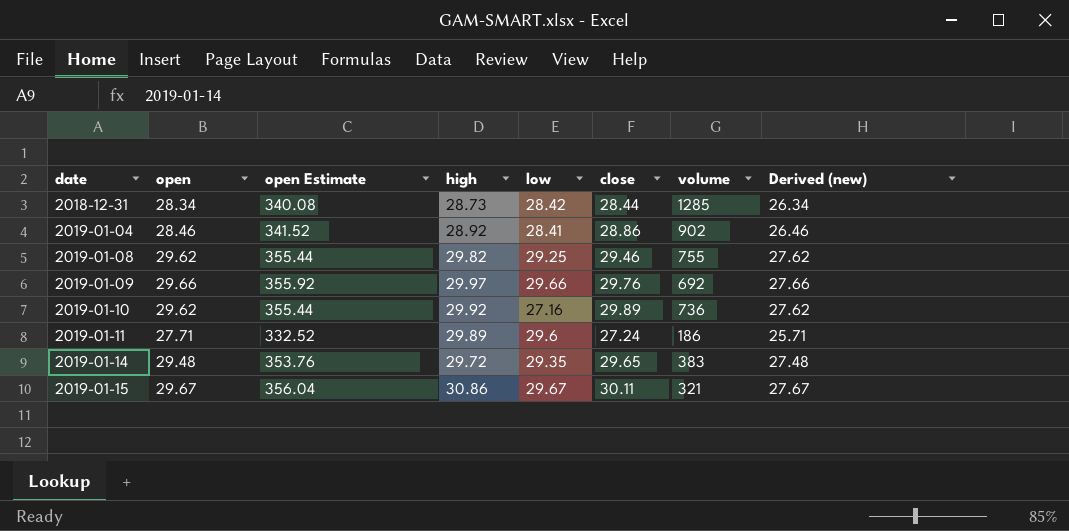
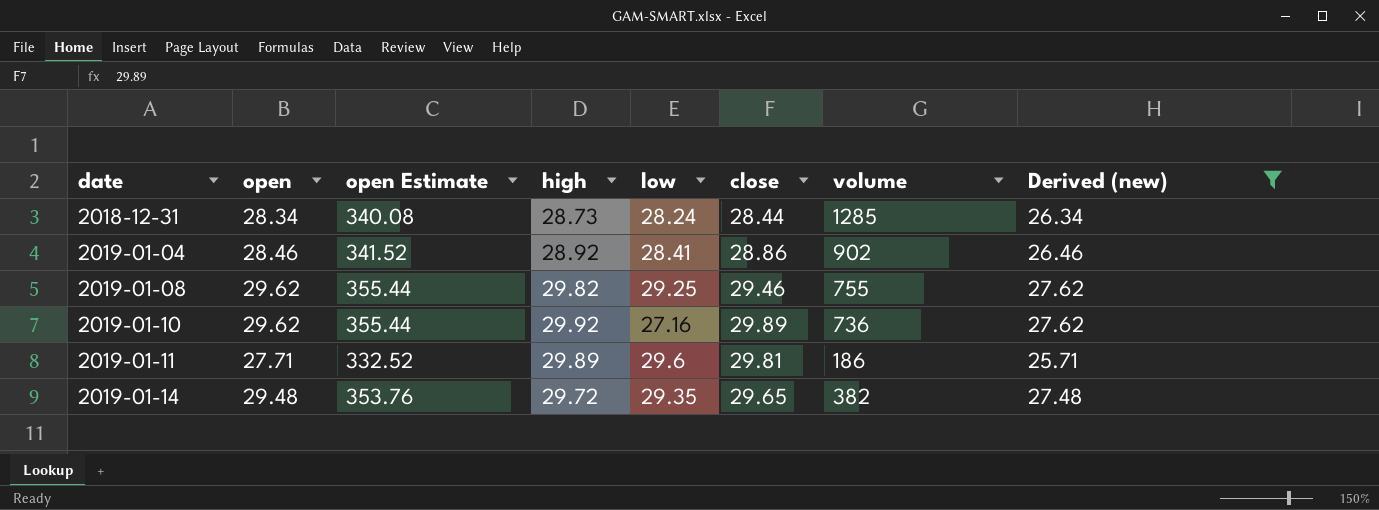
filter: none -> Derived (new) <= 27.62
2018-12-31 | low: 28.42 -> 28.24
2019-01-11 | close: 27.24 -> 29.81
2019-01-14 | volume: 383 -> 382

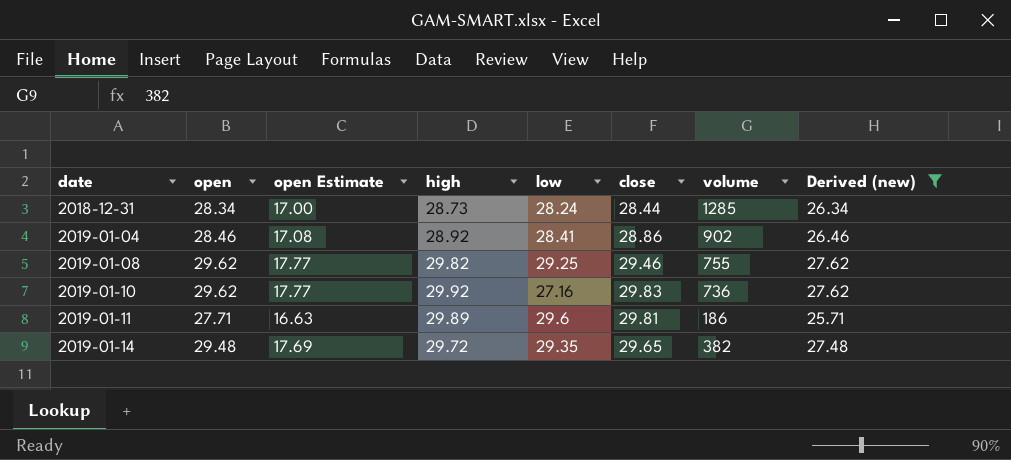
column open Estimate | formula: [open] * 12 -> [open] * 0.6
2019-01-10 | close: 29.89 -> 29.83

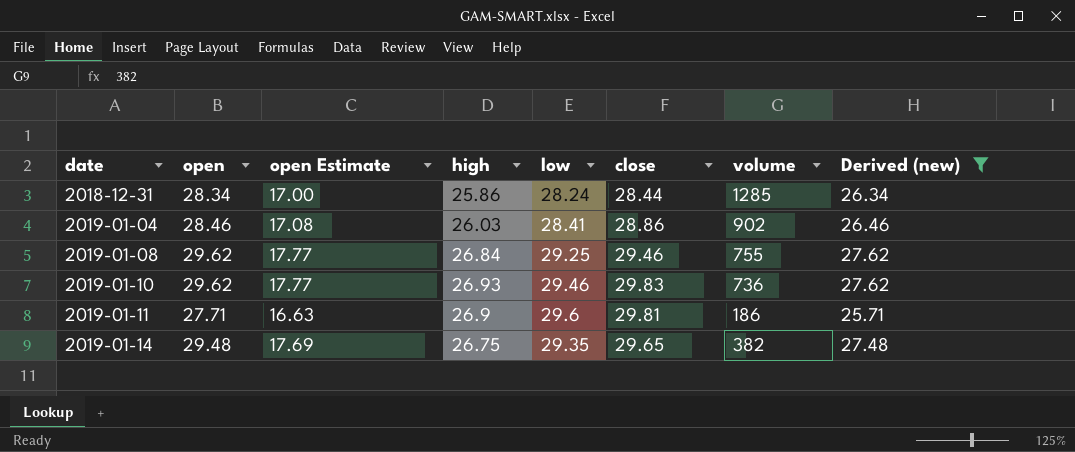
2018-12-31 | high: 28.73 -> 25.86
2019-01-04 | high: 28.92 -> 26.03
2019-01-08 | high: 29.82 -> 26.84
2019-01-10 | high: 29.92 -> 26.93
2019-01-10 | low: 27.16 -> 29.46
2019-01-11 | high: 29.89 -> 26.9
2019-01-14 | high: 29.72 -> 26.75

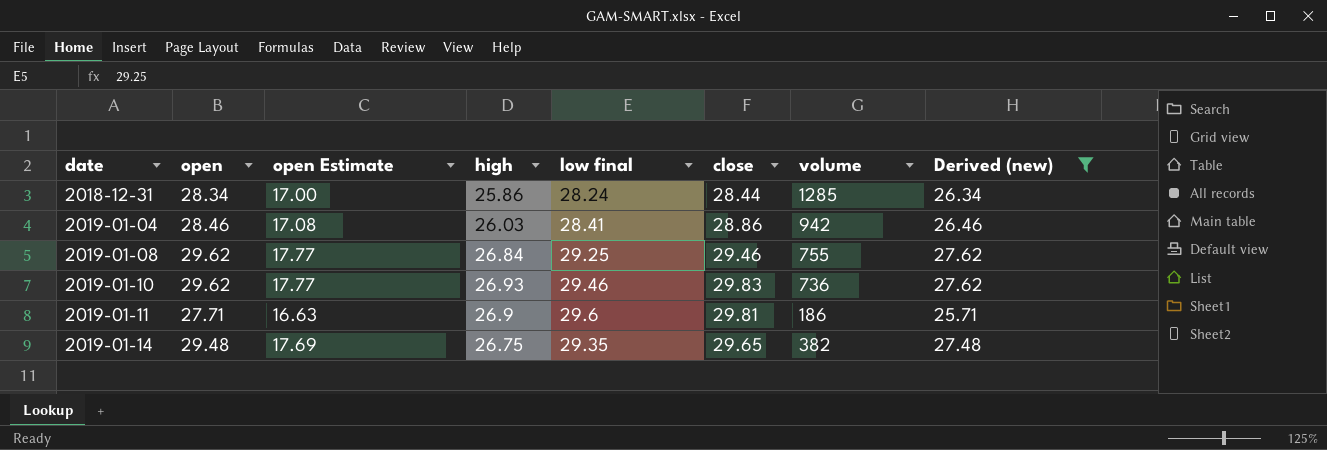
column name: low -> low final
2019-01-04 | volume: 902 -> 942

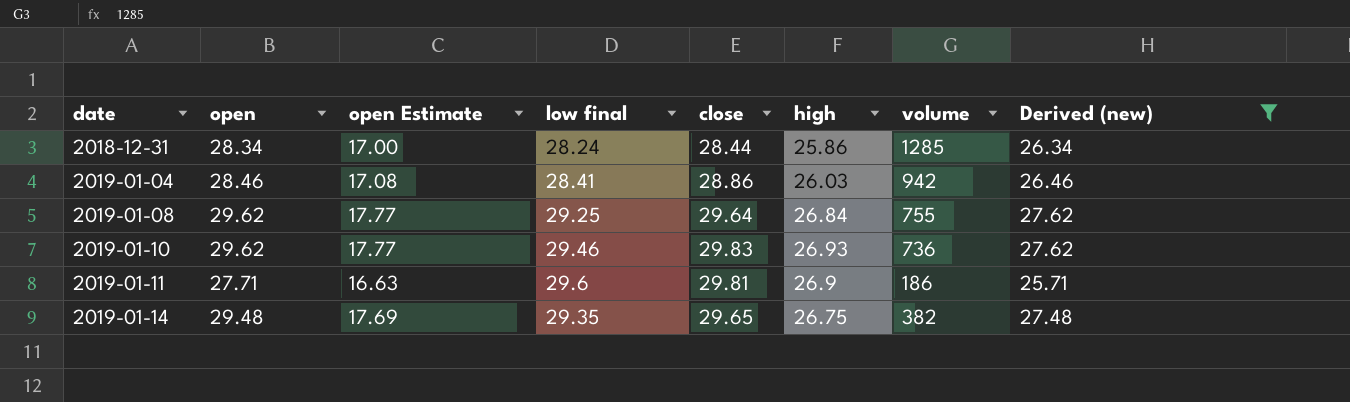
column high | position: 4 -> 6
2019-01-08 | close: 29.46 -> 29.64

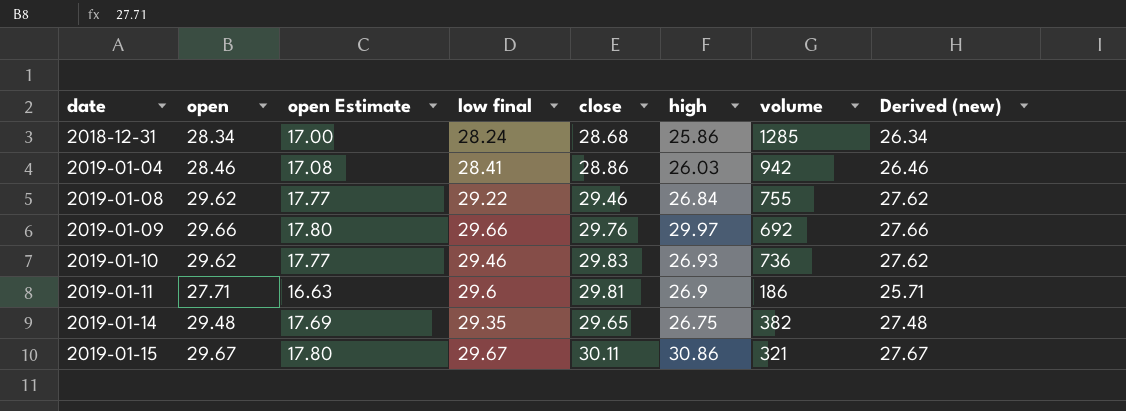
filter: Derived (new) <= 27.62 -> none
2018-12-31 | close: 28.44 -> 28.68
2019-01-08 | low final: 29.25 -> 29.22
2019-01-08 | close: 29.64 -> 29.46

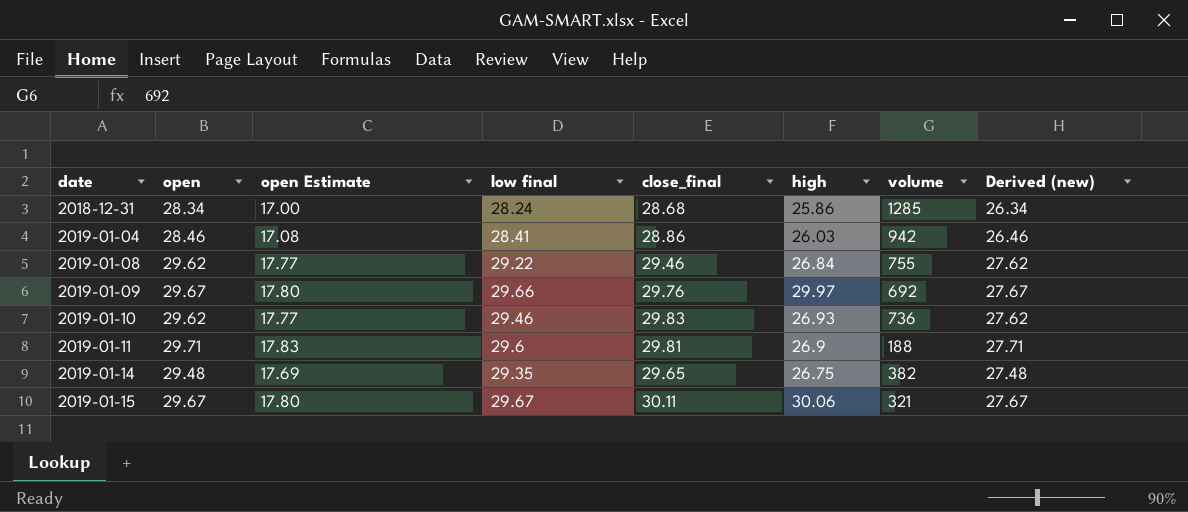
column name: close -> close_final
2019-01-09 | open: 29.66 -> 29.67
2019-01-09 | Derived (new): 27.66 -> 27.67
2019-01-11 | open: 27.71 -> 29.71
2019-01-11 | open Estimate: 16.63 -> 17.83
2019-01-11 | volume: 186 -> 188
2019-01-11 | Derived (new): 25.71 -> 27.71
2019-01-15 | high: 30.86 -> 30.06

